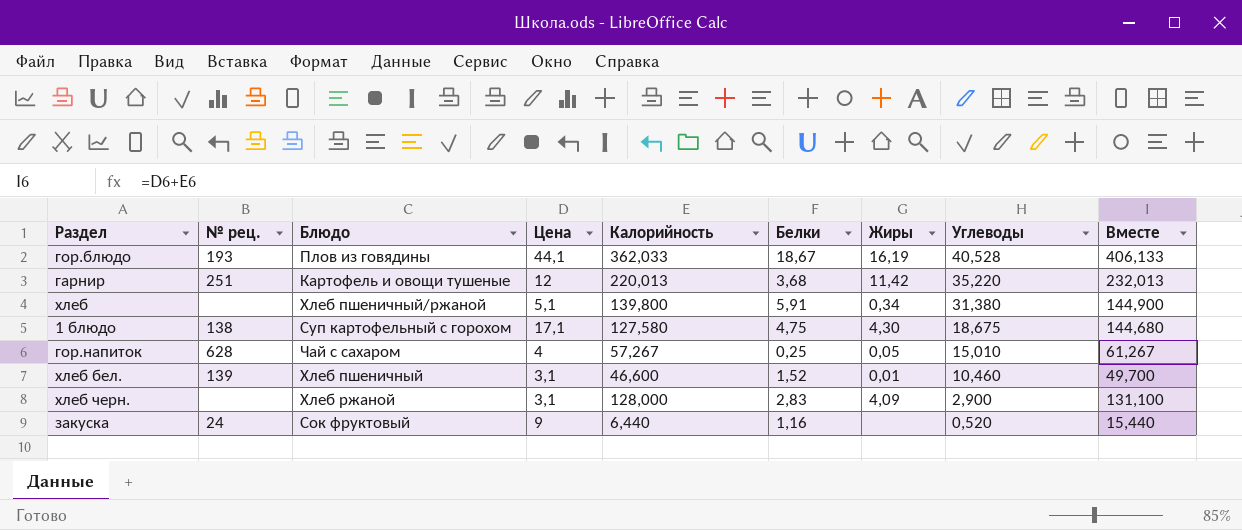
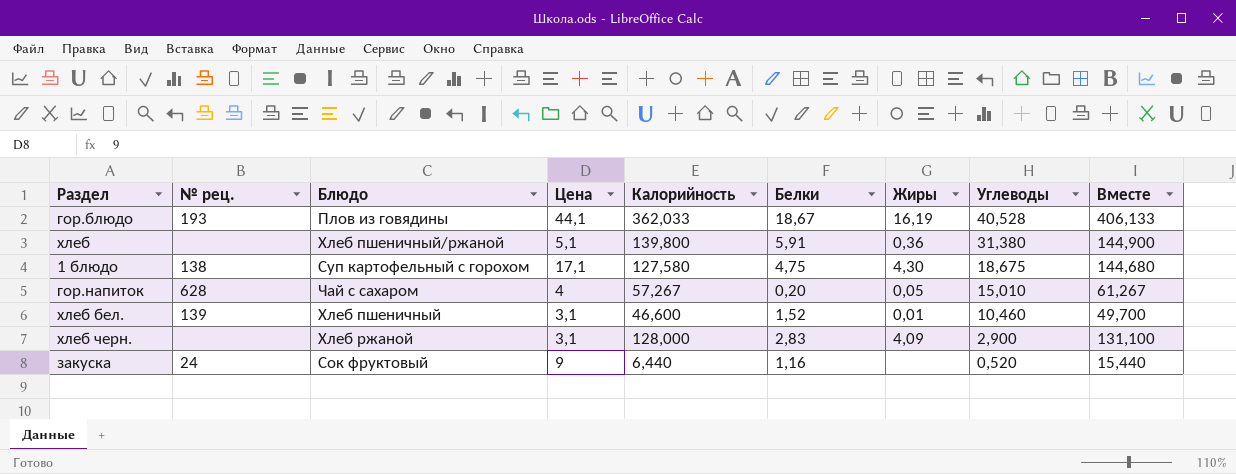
row гарнир: 251 | Картофель и овощи тушеные | 12 | 220,013 | 3,68 | 11,42 | 35,220 | 232,013 -> none
хлеб | Жиры: 0,34 -> 0,36
гор.напиток | Белки: 0,25 -> 0,20

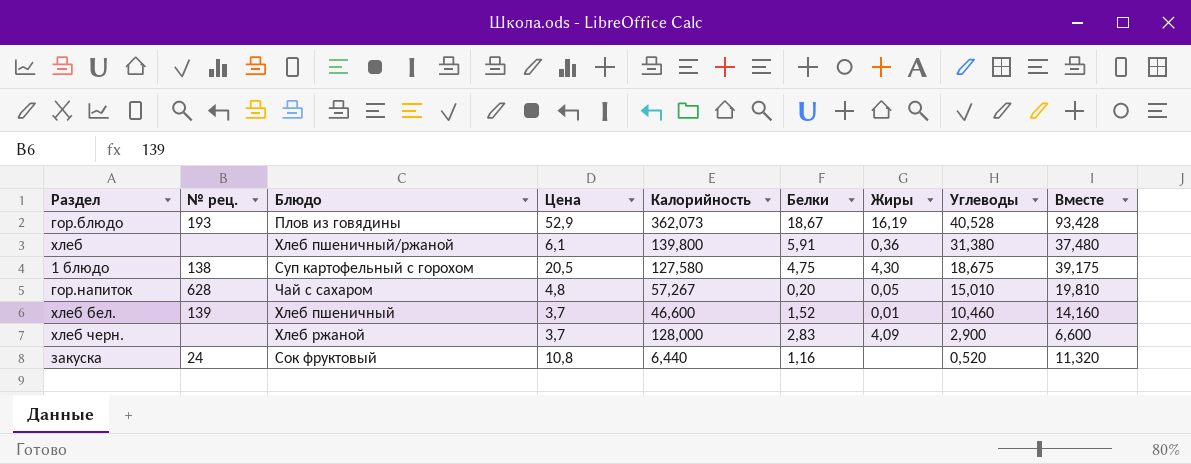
column Вместе | formula: [Цена] + [Калорийность] -> [Цена] + [Углеводы]
гор.блюдо | Цена: 44,1 -> 52,9
гор.блюдо | Калорийность: 362,033 -> 362,073
хлеб | Цена: 5,1 -> 6,1
1 блюдо | Цена: 17,1 -> 20,5
гор.напиток | Цена: 4 -> 4,8
хлеб бел. | Цена: 3,1 -> 3,7
хлеб черн. | Цена: 3,1 -> 3,7
закуска | Цена: 9 -> 10,8

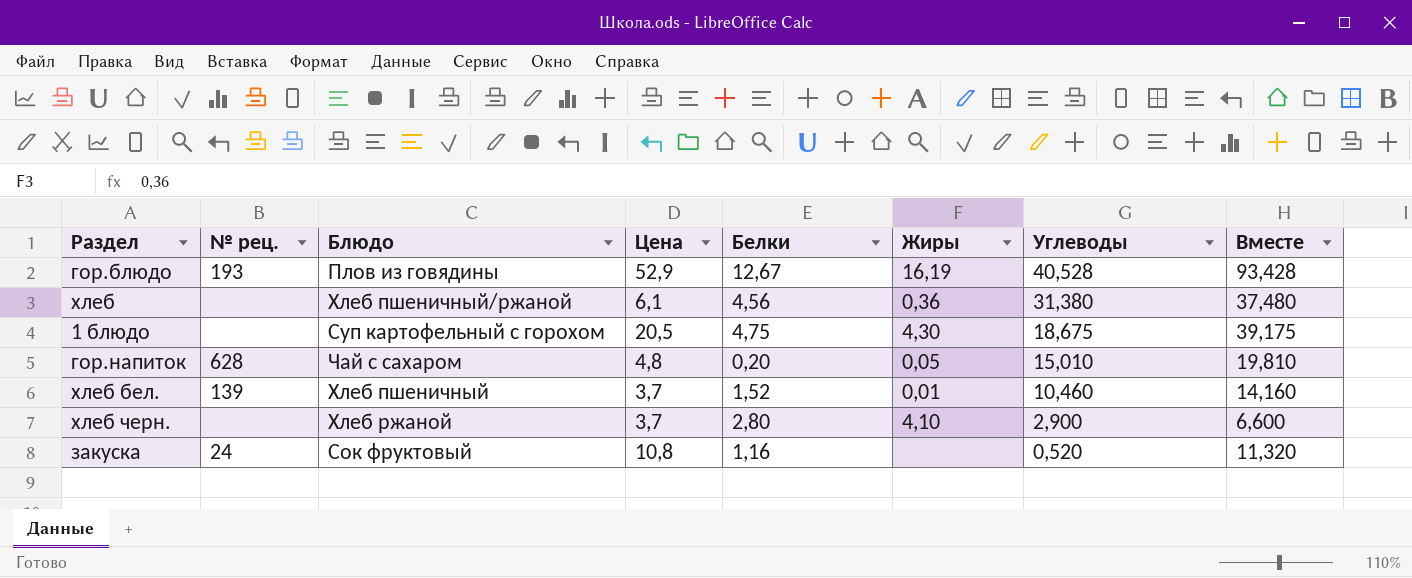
column Калорийность | position: 5 -> none
гор.блюдо | Белки: 18,67 -> 12,67
хлеб | Белки: 5,91 -> 4,56
1 блюдо | № рец.: 138 -> none
хлеб черн. | Белки: 2,83 -> 2,80
хлеб черн. | Жиры: 4,09 -> 4,10

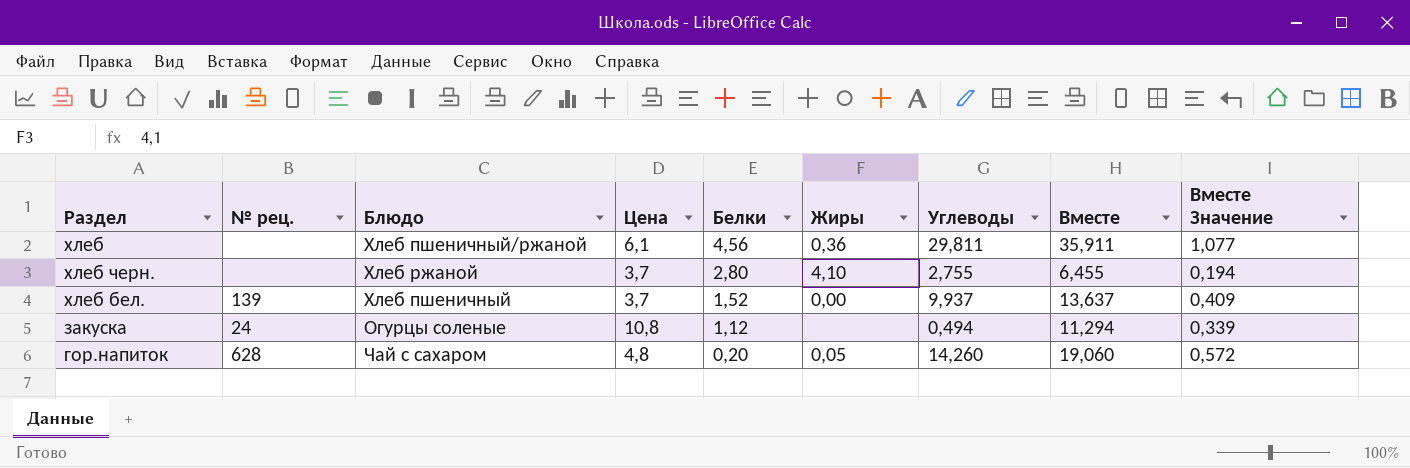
row order: Углеводы descending -> Белки descending
column Вместе Значение | formula: none -> [Вместе] * 0,03
row гор.блюдо: 193 | Плов из говядины | 52,9 | 12,67 | 16,19 | 40,528 | 93,428 -> none
row 1 блюдо: none | Суп картофельный с горохом | 20,5 | 4,75 | 4,30 | 18,675 | 39,175 -> none
хлеб | Углеводы: 31,380 -> 29,811
хлеб | Вместе: 37,480 -> 35,911
хлеб черн. | Углеводы: 2,900 -> 2,755
хлеб черн. | Вместе: 6,600 -> 6,455
хлеб бел. | Жиры: 0,01 -> 0,00
хлеб бел. | Углеводы: 10,460 -> 9,937
хлеб бел. | Вместе: 14,160 -> 13,637
закуска | Блюдо: Сок фруктовый -> Огурцы соленые
закуска | Белки: 1,16 -> 1,12
закуска | Углеводы: 0,520 -> 0,494
закуска | Вместе: 11,320 -> 11,294
гор.напиток | Углеводы: 15,010 -> 14,260
гор.напиток | Вместе: 19,810 -> 19,060

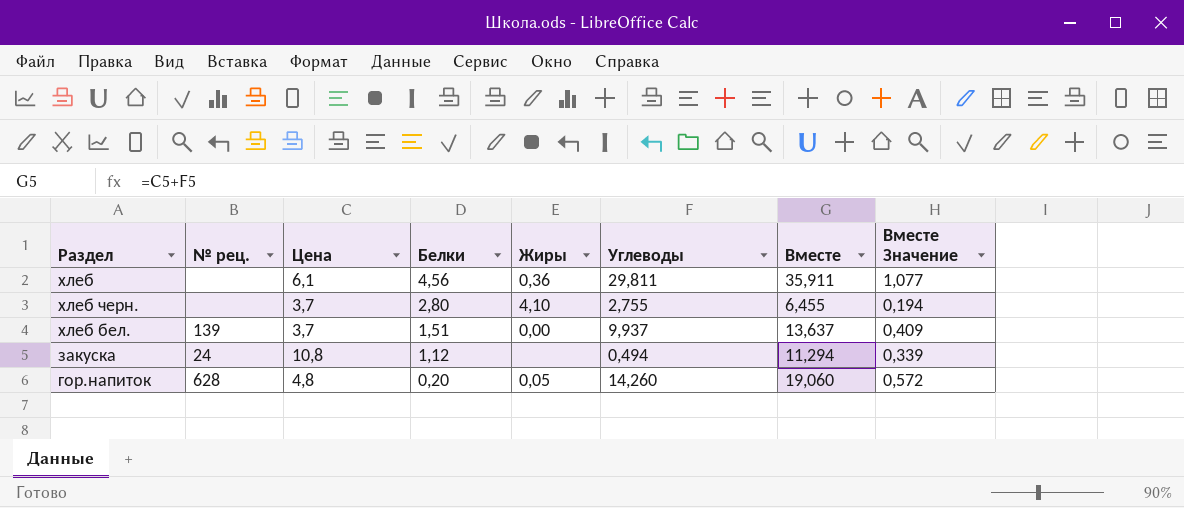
column Блюдо | position: 3 -> none
хлеб бел. | Белки: 1,52 -> 1,51

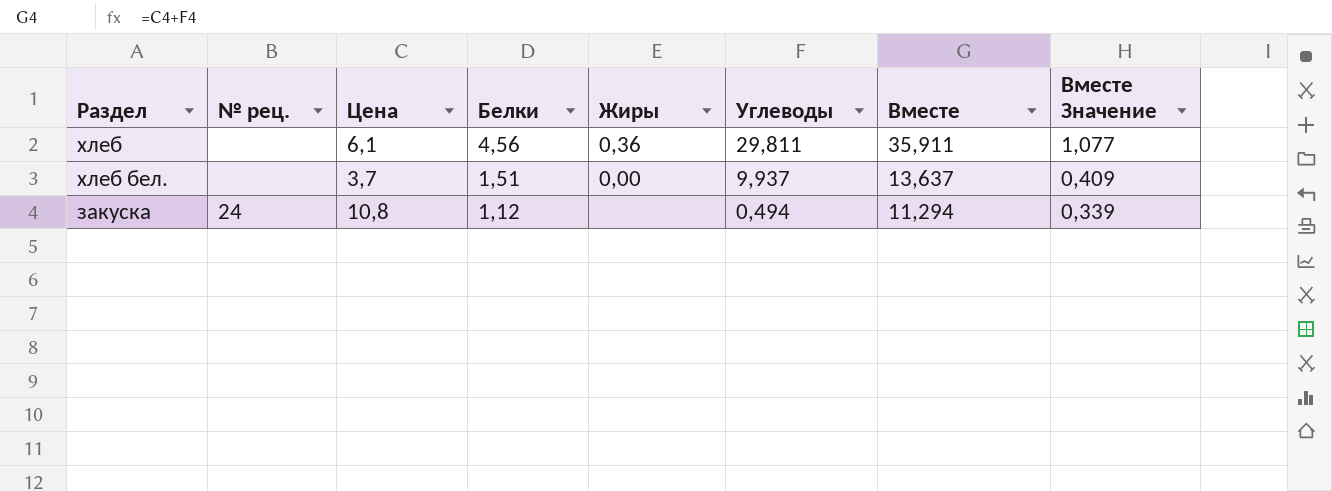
row хлеб черн.: none | 3,7 | 2,80 | 4,10 | 2,755 | 6,455 | 0,194 -> none
row гор.напиток: 628 | 4,8 | 0,20 | 0,05 | 14,260 | 19,060 | 0,572 -> none
хлеб бел. | № рец.: 139 -> none

